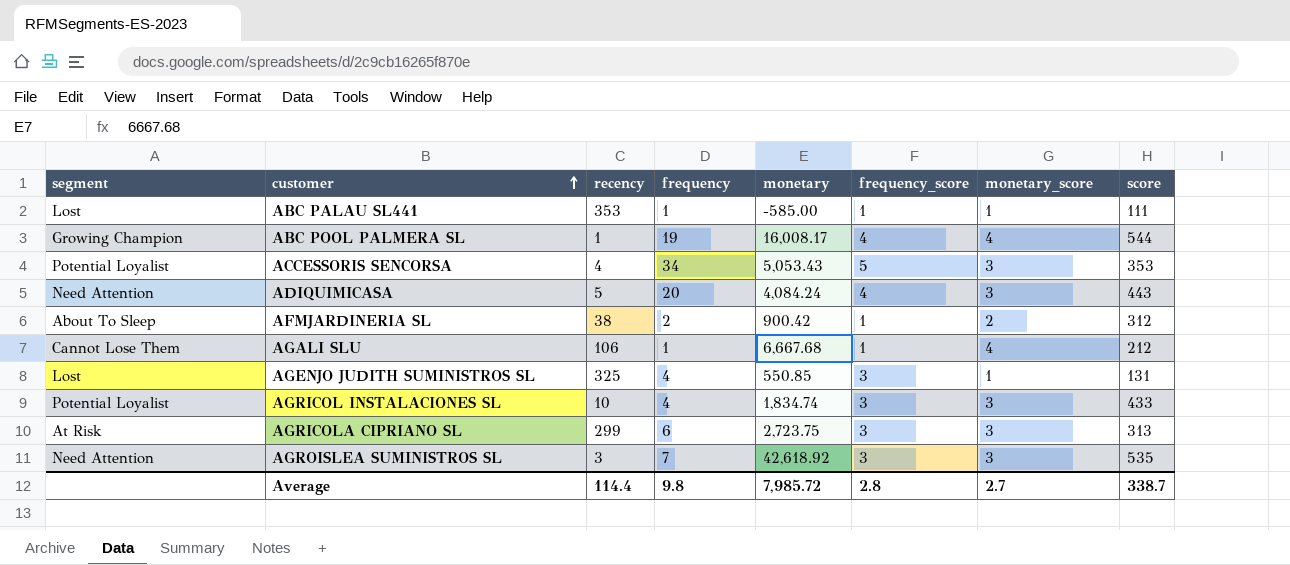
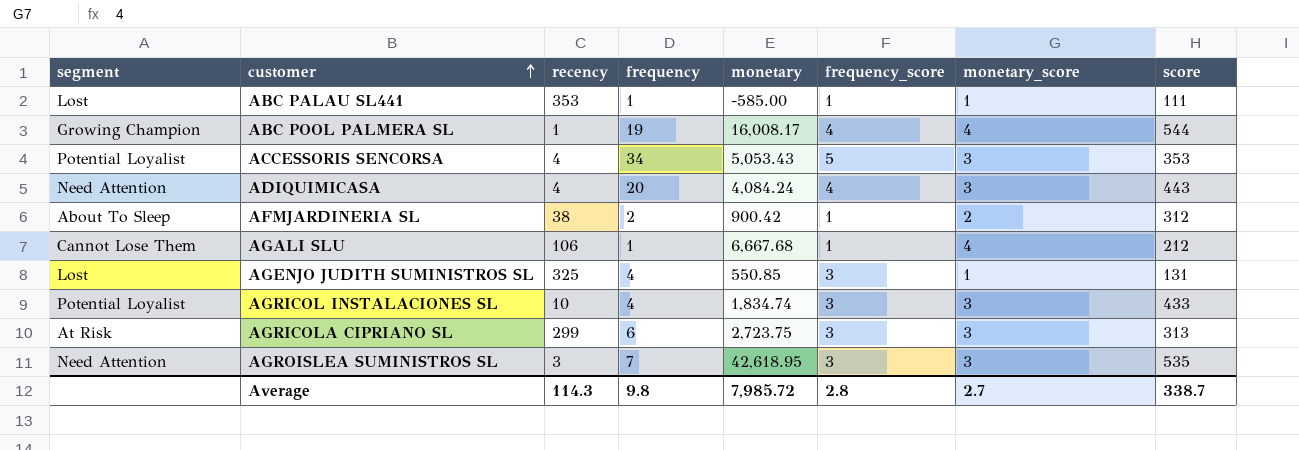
ADIQUIMICASA | recency: 5 -> 4
AGROISLEA SUMINISTROS SL | monetary: 42,618.92 -> 42,618.95
Average | recency: 114.4 -> 114.3

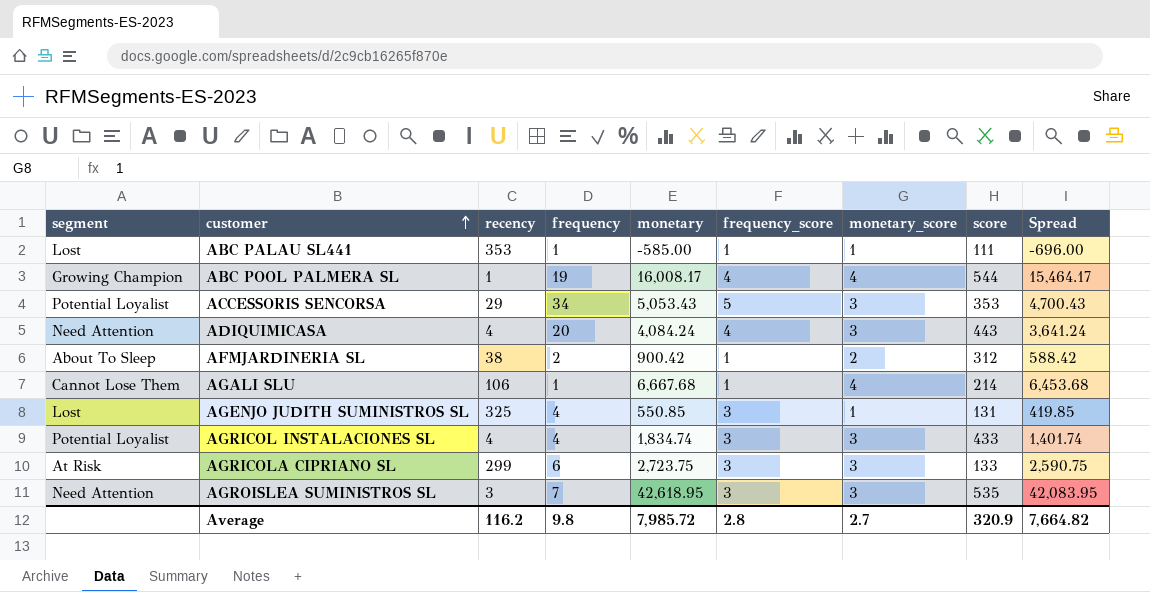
column Spread | formula: none -> [monetary] - [score]
ACCESSORIS SENCORSA | recency: 4 -> 29
AGALI SLU | score: 212 -> 214
AGRICOL INSTALACIONES SL | recency: 10 -> 4
AGRICOLA CIPRIANO SL | score: 313 -> 133
Average | recency: 114.3 -> 116.2
Average | score: 338.7 -> 320.9

